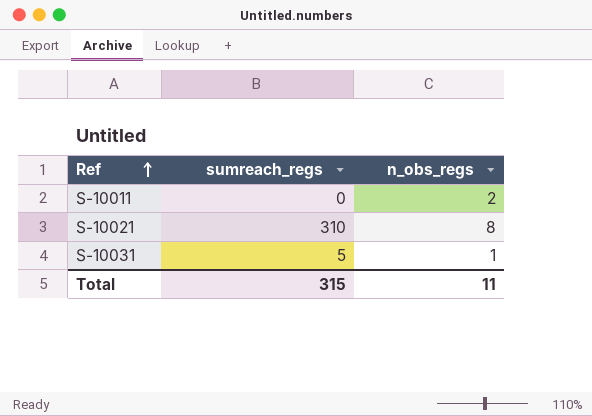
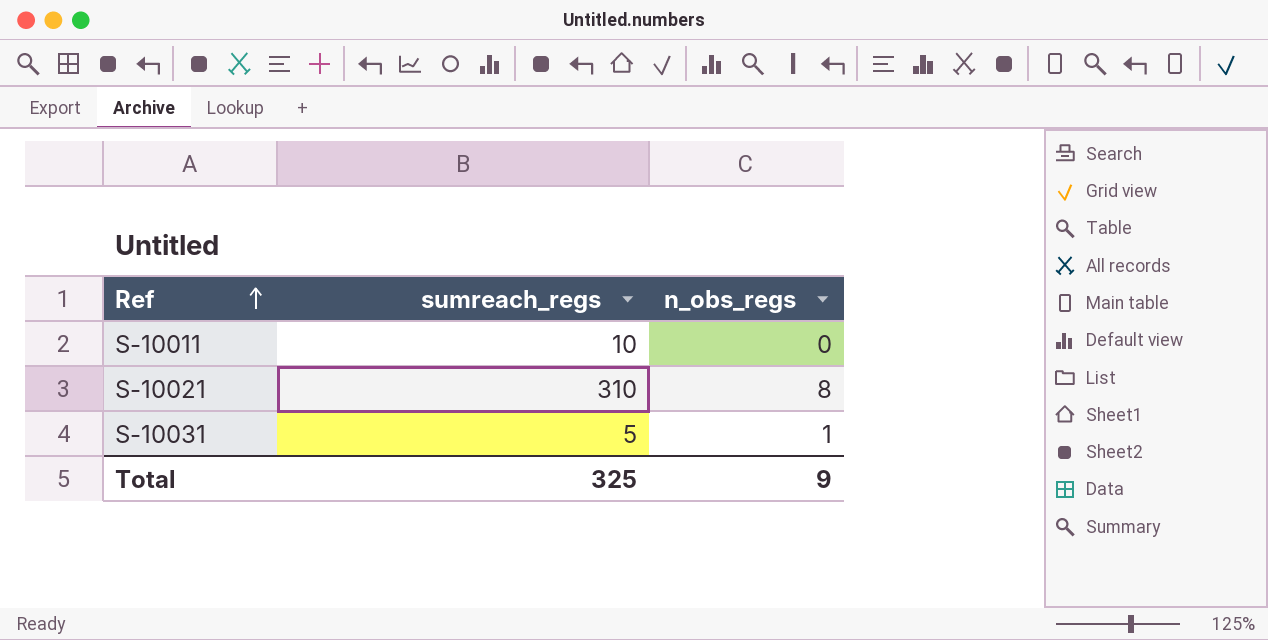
S-10011 | sumreach_regs: 0 -> 10
S-10011 | n_obs_regs: 2 -> 0
Total | sumreach_regs: 315 -> 325
Total | n_obs_regs: 11 -> 9

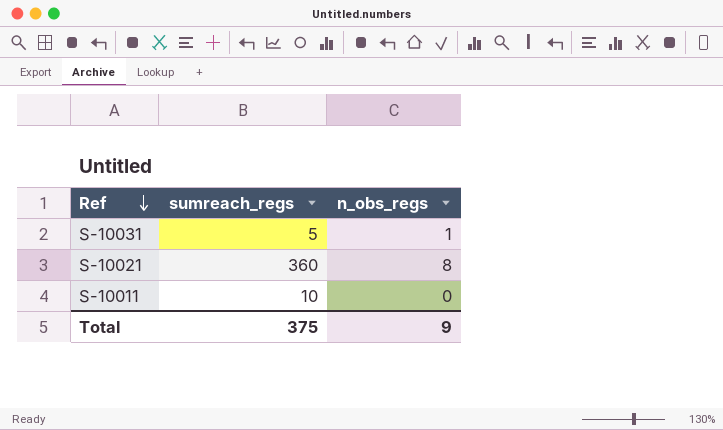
row order: Ref ascending -> Ref descending
S-10021 | sumreach_regs: 310 -> 360
Total | sumreach_regs: 325 -> 375

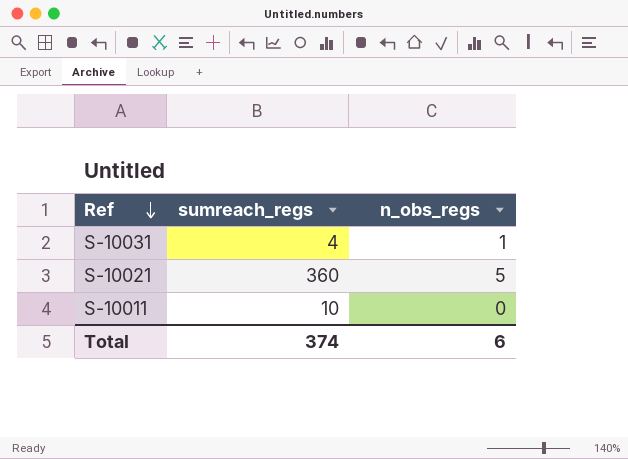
S-10031 | sumreach_regs: 5 -> 4
S-10021 | n_obs_regs: 8 -> 5
Total | sumreach_regs: 375 -> 374
Total | n_obs_regs: 9 -> 6

